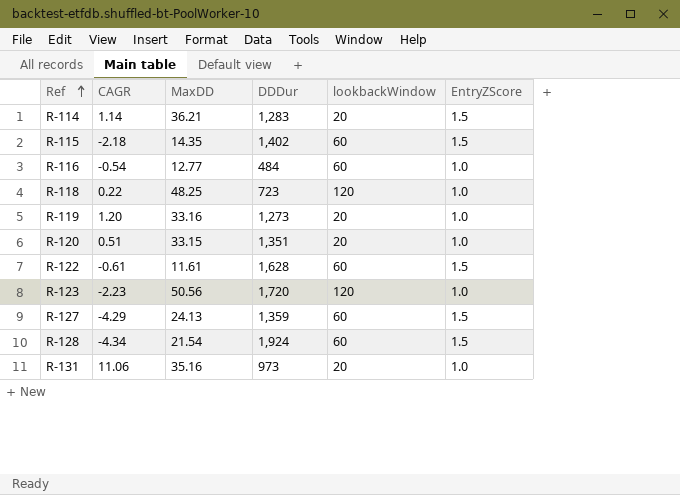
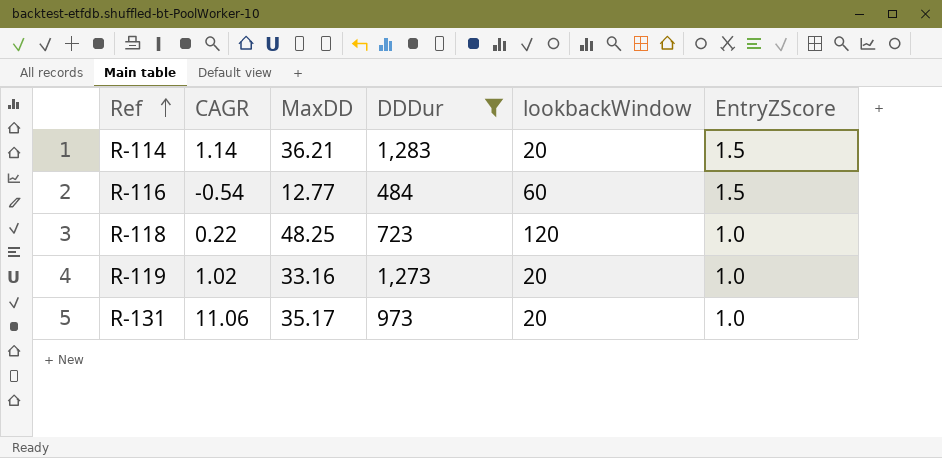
filter: none -> DDDur <= 1,283
R-116 | EntryZScore: 1.0 -> 1.5
R-119 | CAGR: 1.20 -> 1.02
R-131 | MaxDD: 35.16 -> 35.17

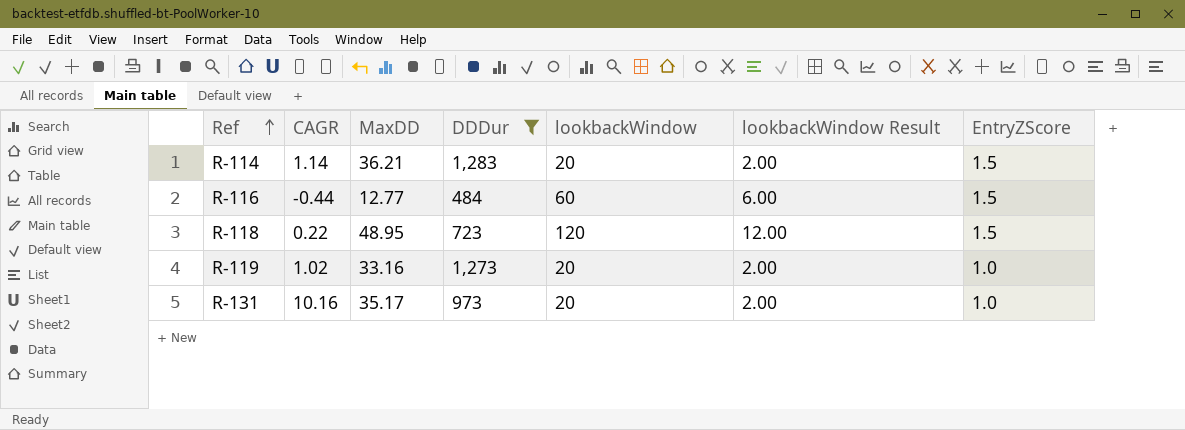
column lookbackWindow Result | formula: none -> [lookbackWindow] * 0.1
R-116 | CAGR: -0.54 -> -0.44
R-118 | MaxDD: 48.25 -> 48.95
R-118 | EntryZScore: 1.0 -> 1.5
R-131 | CAGR: 11.06 -> 10.16

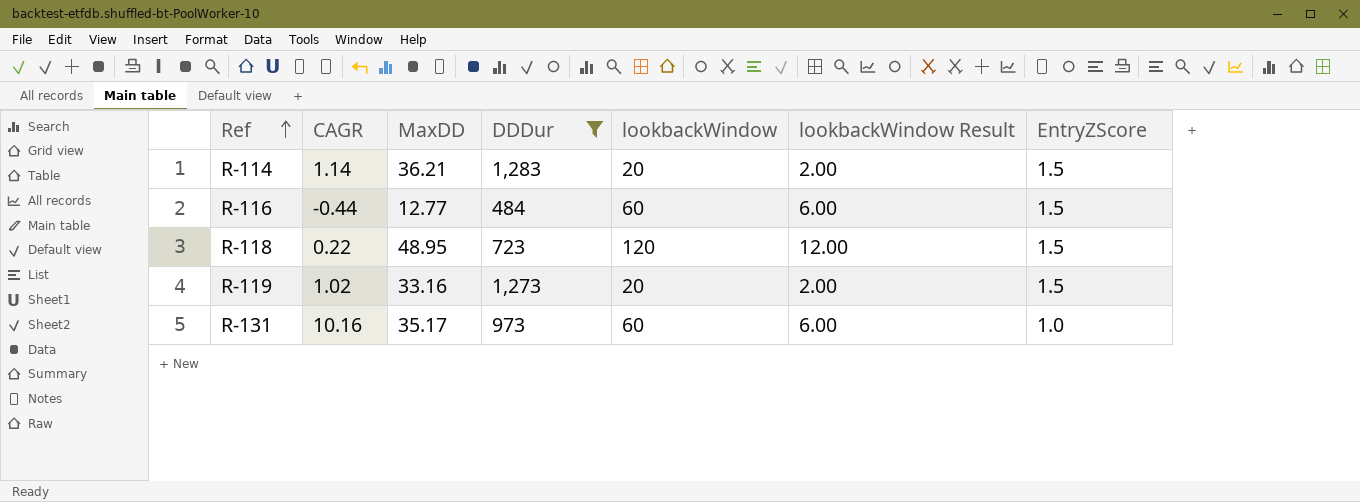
R-119 | EntryZScore: 1.0 -> 1.5
R-131 | lookbackWindow: 20 -> 60
R-131 | lookbackWindow Result: 2.00 -> 6.00

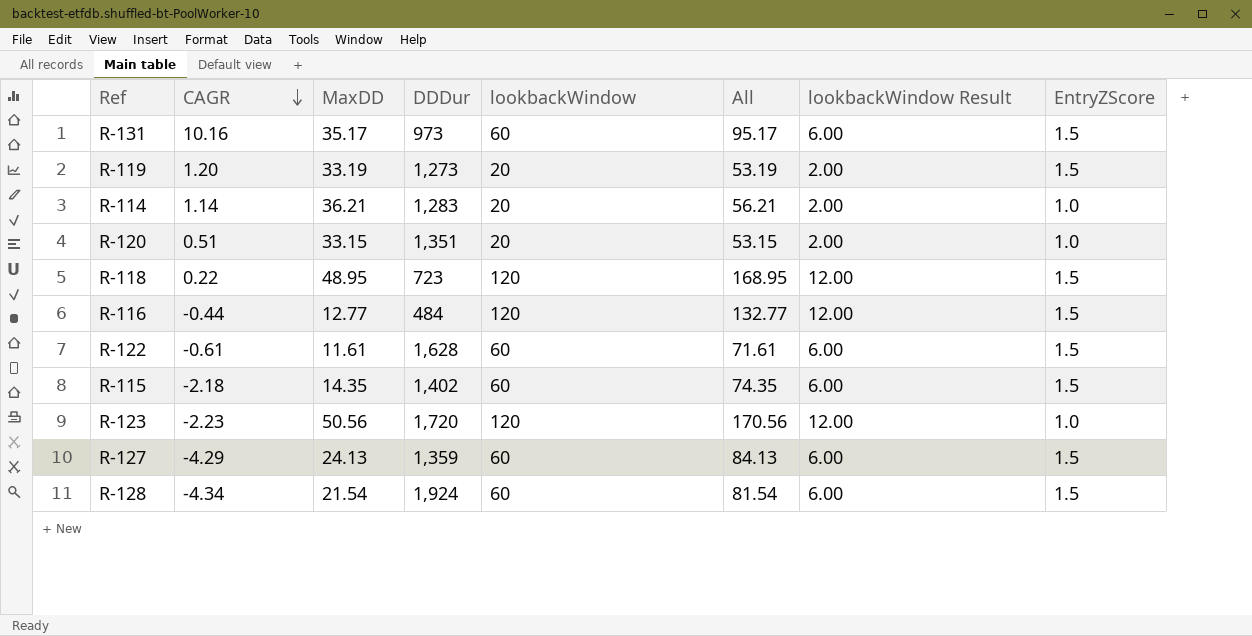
filter: DDDur <= 1,283 -> none
row order: Ref ascending -> CAGR descending
column All | formula: none -> [MaxDD] + [lookbackWindow]
R-131 | EntryZScore: 1.0 -> 1.5
R-119 | CAGR: 1.02 -> 1.20
R-119 | MaxDD: 33.16 -> 33.19
R-114 | EntryZScore: 1.5 -> 1.0
R-116 | lookbackWindow: 60 -> 120
R-116 | lookbackWindow Result: 6.00 -> 12.00

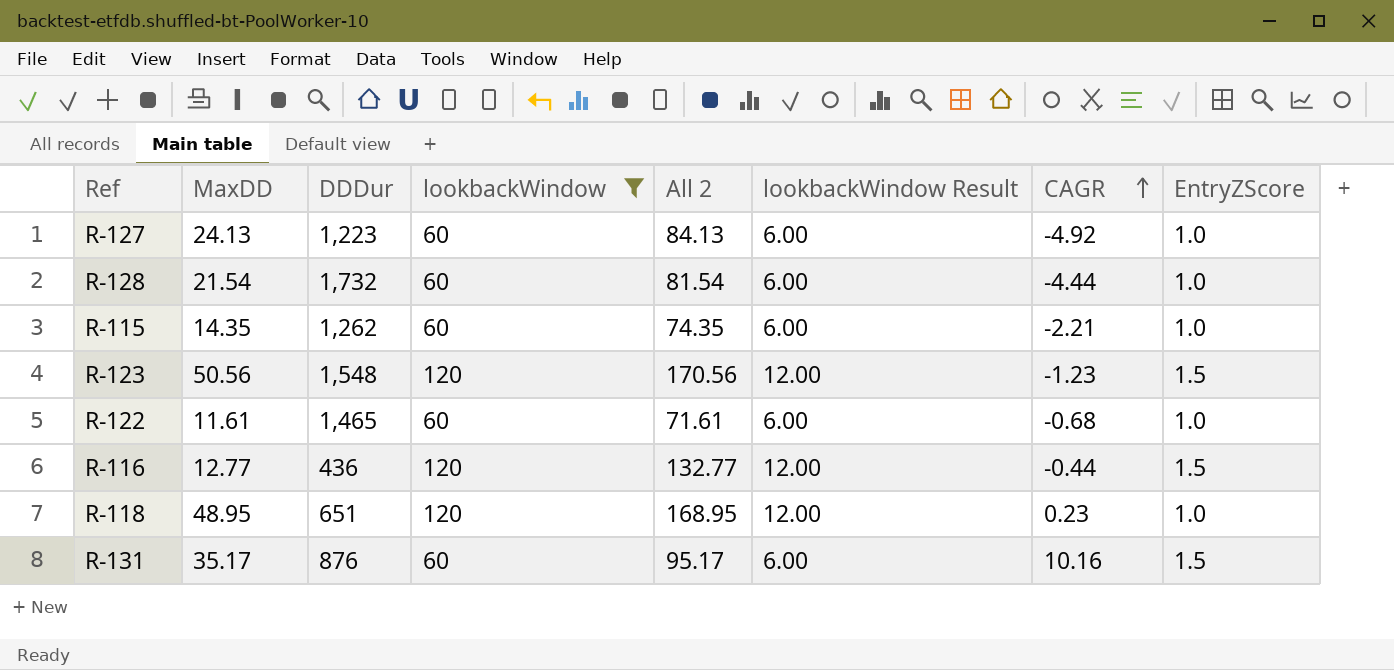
filter: none -> lookbackWindow != 20
row order: CAGR descending -> CAGR ascending
column name: All -> All 2
column CAGR | position: 2 -> 7
R-127 | DDDur: 1,359 -> 1,223
R-127 | CAGR: -4.29 -> -4.92
R-127 | EntryZScore: 1.5 -> 1.0
R-128 | DDDur: 1,924 -> 1,732
R-128 | CAGR: -4.34 -> -4.44
R-128 | EntryZScore: 1.5 -> 1.0
R-115 | DDDur: 1,402 -> 1,262
R-115 | CAGR: -2.18 -> -2.21
R-115 | EntryZScore: 1.5 -> 1.0
R-123 | DDDur: 1,720 -> 1,548
R-123 | CAGR: -2.23 -> -1.23
R-123 | EntryZScore: 1.0 -> 1.5
R-122 | DDDur: 1,628 -> 1,465
R-122 | CAGR: -0.61 -> -0.68
R-122 | EntryZScore: 1.5 -> 1.0
R-116 | DDDur: 484 -> 436
R-118 | DDDur: 723 -> 651
R-118 | CAGR: 0.22 -> 0.23
R-118 | EntryZScore: 1.5 -> 1.0
R-131 | DDDur: 973 -> 876

